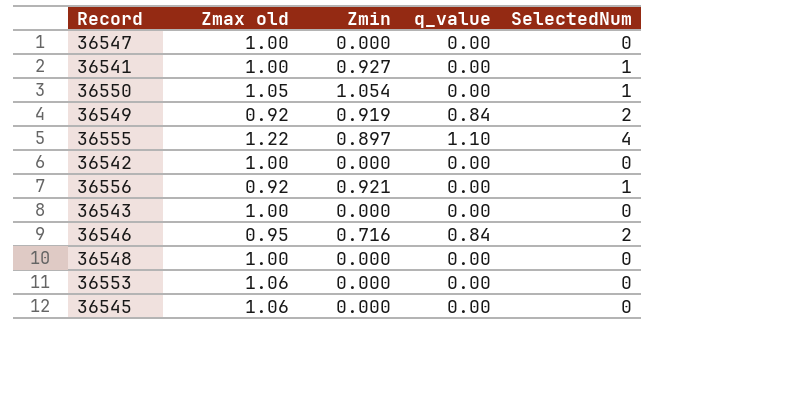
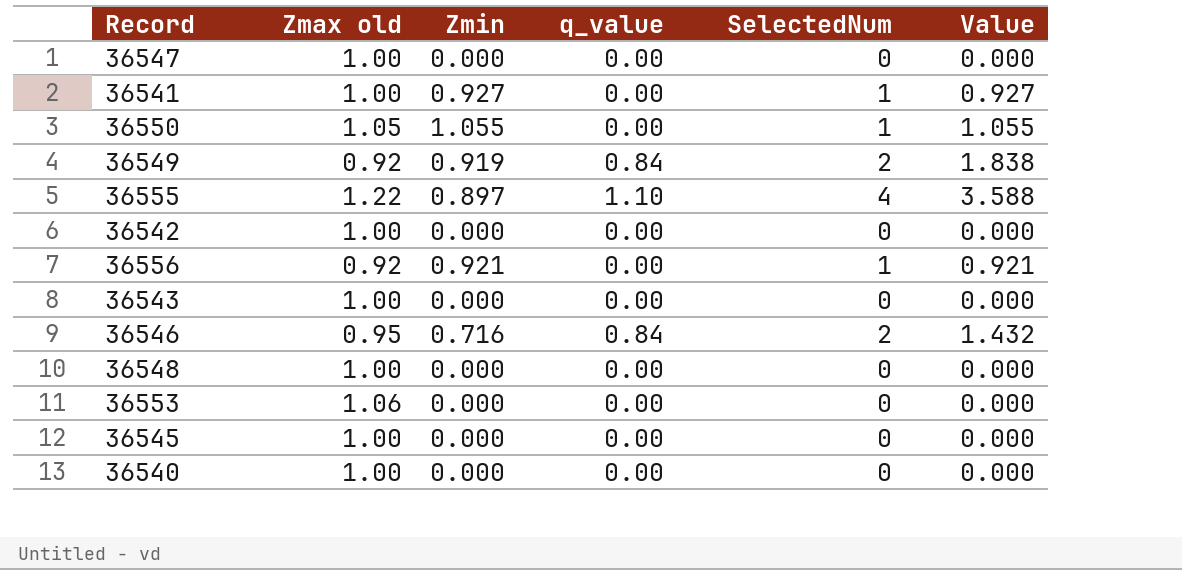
column Value | formula: none -> [Zmin] * [SelectedNum]
36550 | Zmin: 1.054 -> 1.055
36545 | Zmax old: 1.06 -> 1.00
row 36540: none -> 1.00 | 0.000 | 0.00 | 0 | 0.000

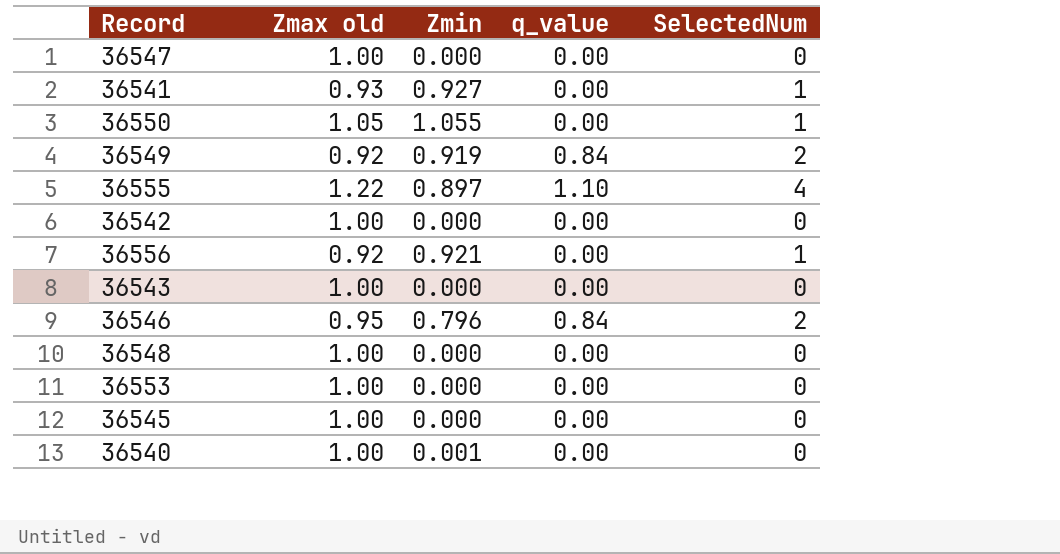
column Value | formula: [Zmin] * [SelectedNum] -> none
36541 | Zmax old: 1.00 -> 0.93
36546 | Zmin: 0.716 -> 0.796
36553 | Zmax old: 1.06 -> 1.00
36540 | Zmin: 0.000 -> 0.001

